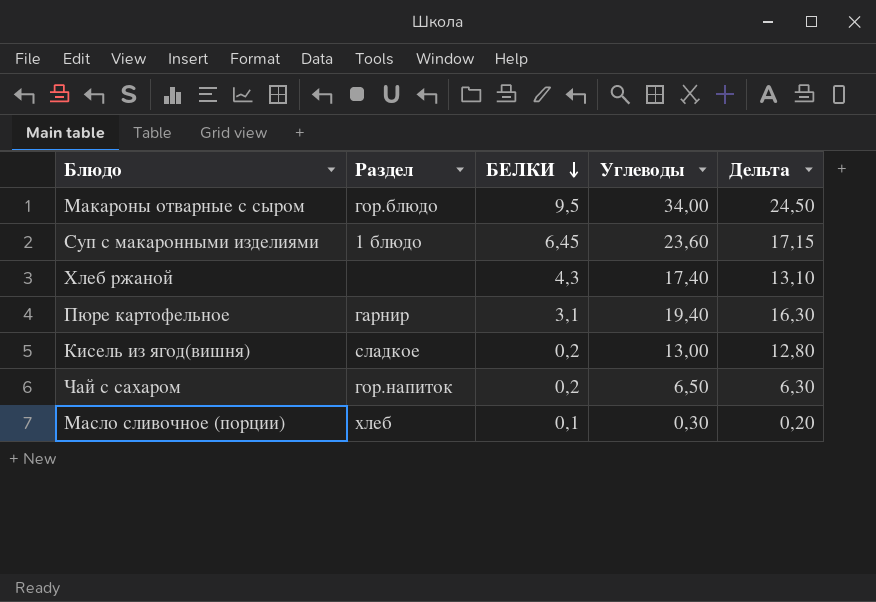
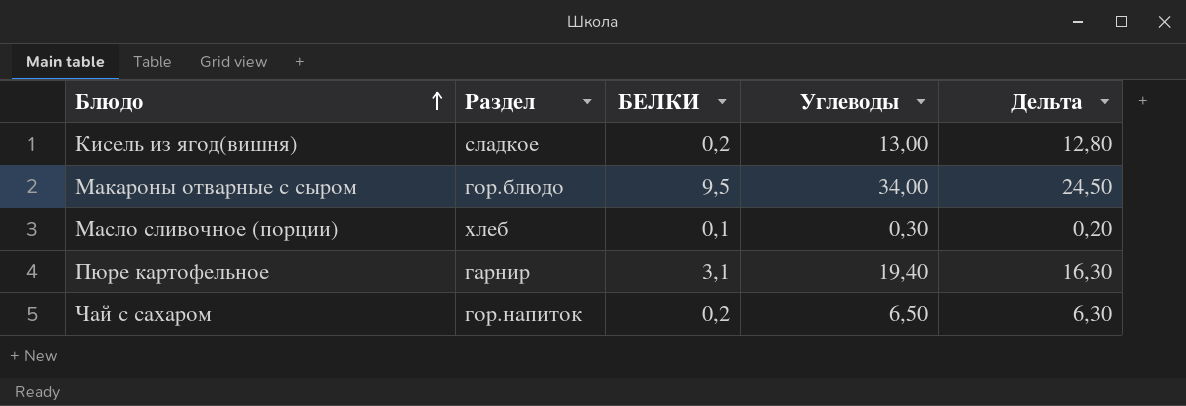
row order: БЕЛКИ descending -> Блюдо ascending
row Суп с макаронными изделиями: 1 блюдо | 6,45 | 23,60 | 17,15 -> none
row Хлеб ржаной: none | 4,3 | 17,40 | 13,10 -> none

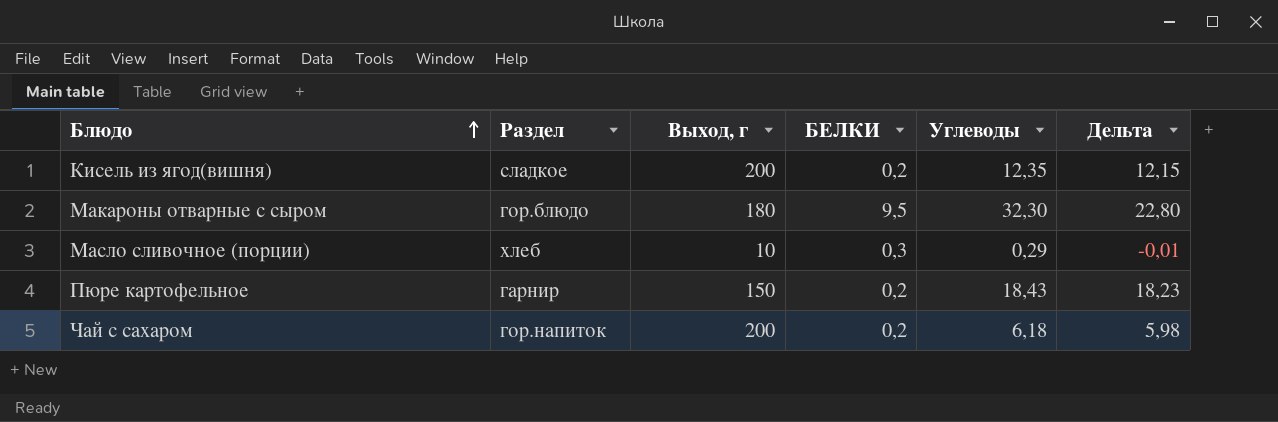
column Выход, г | position: none -> 3
Кисель из ягод(вишня) | Углеводы: 13,00 -> 12,35
Кисель из ягод(вишня) | Дельта: 12,80 -> 12,15
Макароны отварные с сыром | Углеводы: 34,00 -> 32,30
Макароны отварные с сыром | Дельта: 24,50 -> 22,80
Масло сливочное (порции) | БЕЛКИ: 0,1 -> 0,3
Масло сливочное (порции) | Углеводы: 0,30 -> 0,29
Масло сливочное (порции) | Дельта: 0,20 -> -0,01
Пюре картофельное | БЕЛКИ: 3,1 -> 0,2
Пюре картофельное | Углеводы: 19,40 -> 18,43
Пюре картофельное | Дельта: 16,30 -> 18,23
Чай с сахаром | Углеводы: 6,50 -> 6,18
Чай с сахаром | Дельта: 6,30 -> 5,98

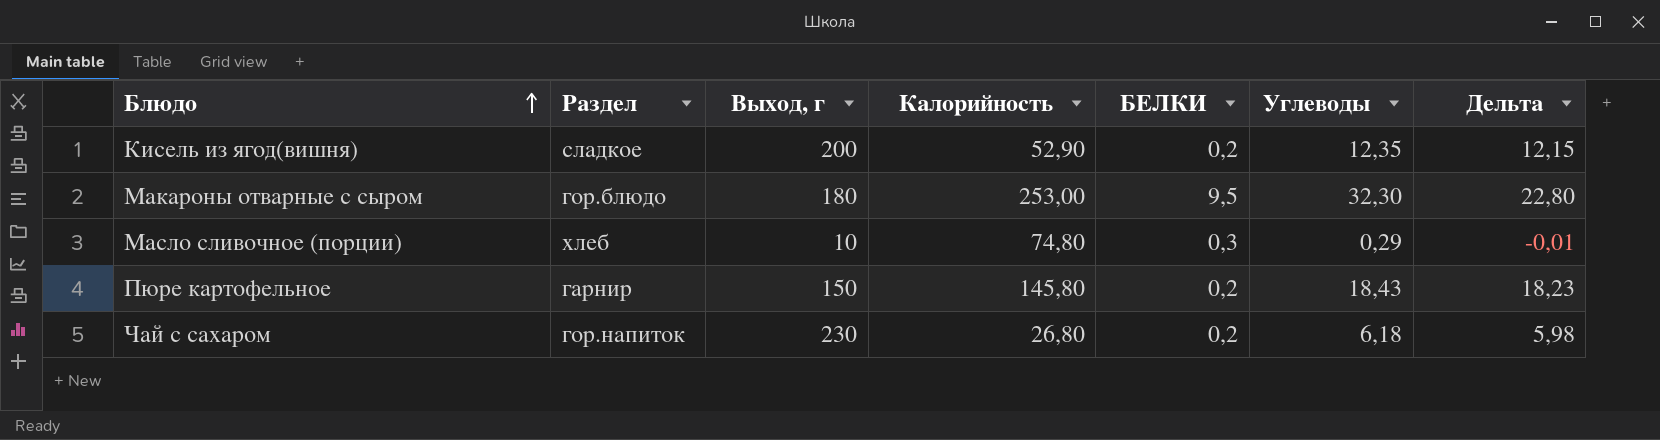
column Калорийность | position: none -> 4
Чай с сахаром | Выход, г: 200 -> 230

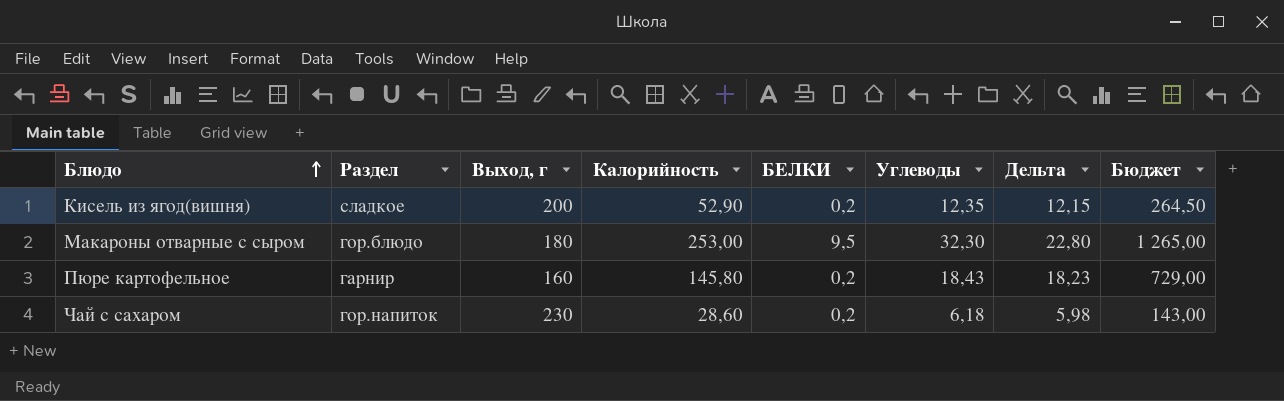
column Бюджет | formula: none -> [Калорийность] * 5
row Масло сливочное (порции): хлеб | 10 | 74,80 | 0,3 | 0,29 | -0,01 -> none
Пюре картофельное | Выход, г: 150 -> 160
Чай с сахаром | Калорийность: 26,80 -> 28,60

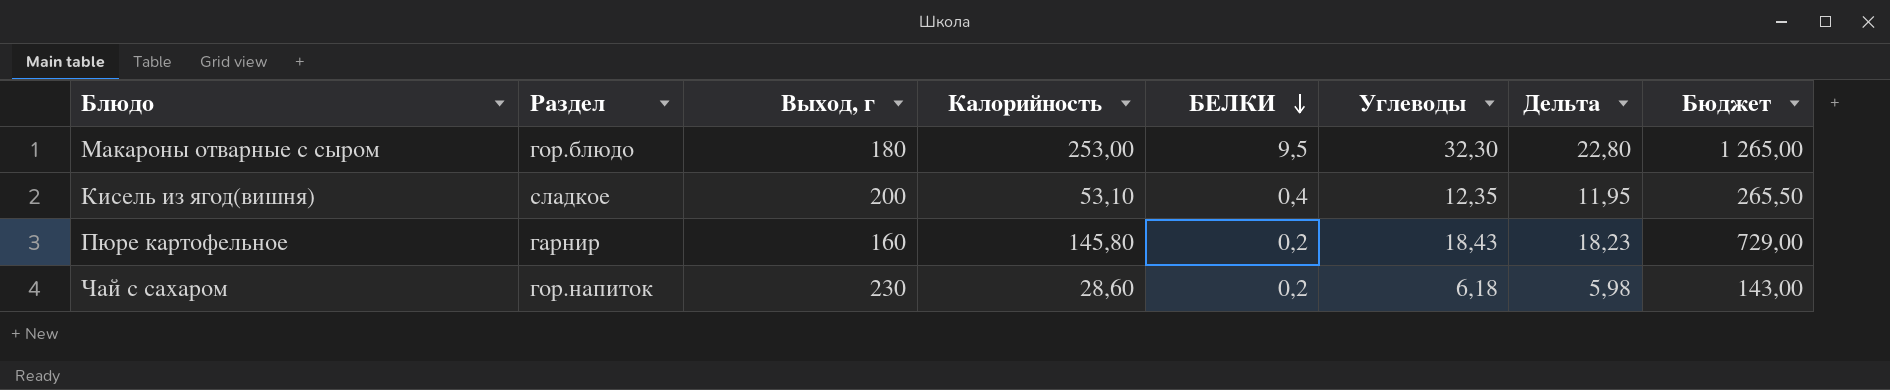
row order: Блюдо ascending -> БЕЛКИ descending
Кисель из ягод(вишня) | Калорийность: 52,90 -> 53,10
Кисель из ягод(вишня) | БЕЛКИ: 0,2 -> 0,4
Кисель из ягод(вишня) | Дельта: 12,15 -> 11,95
Кисель из ягод(вишня) | Бюджет: 264,50 -> 265,50

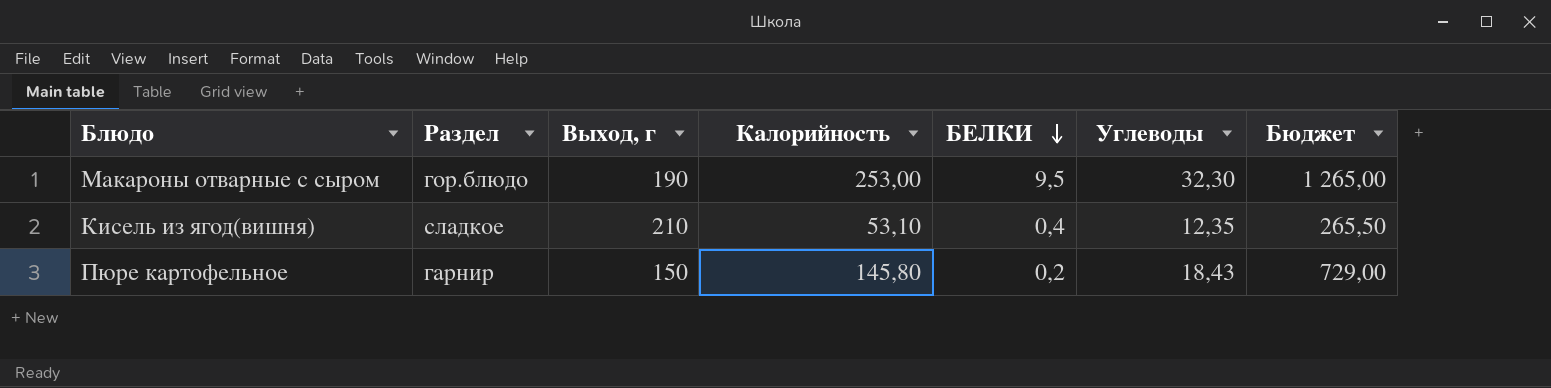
column Дельта | formula: [Углеводы] - [БЕЛКИ] -> none
row Чай с сахаром: гор.напиток | 230 | 28,60 | 0,2 | 6,18 | 5,98 | 143,00 -> none
Макароны отварные с сыром | Выход, г: 180 -> 190
Кисель из ягод(вишня) | Выход, г: 200 -> 210
Пюре картофельное | Выход, г: 160 -> 150

